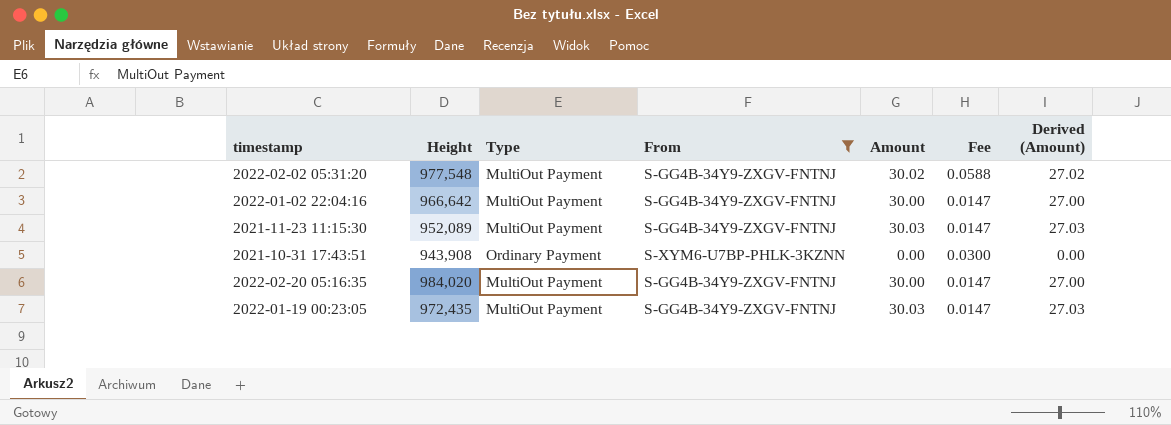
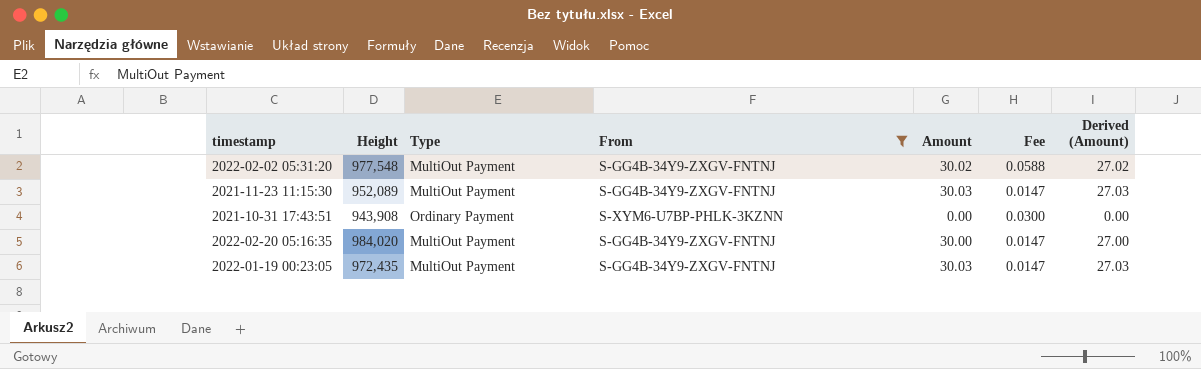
row 2022-01-02 22:04:16: 966,642 | MultiOut Payment | S-GG4B-34Y9-ZXGV-FNTNJ | 30.00 | 0.0147 | 27.00 -> none

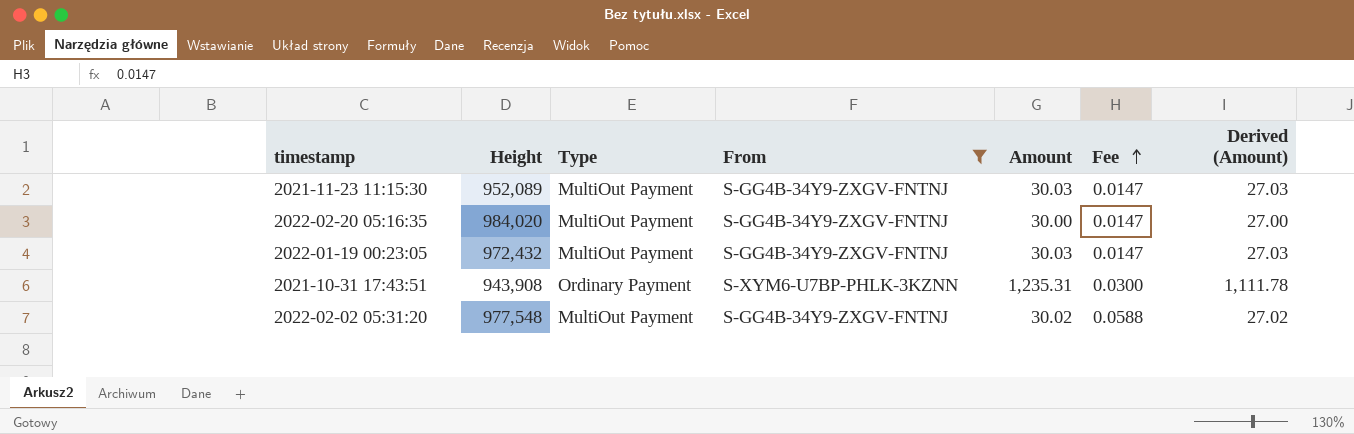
row order: none -> Fee ascending
2022-01-19 00:23:05 | Height: 972,435 -> 972,432
2021-10-31 17:43:51 | Amount: 0.00 -> 1,235.31
2021-10-31 17:43:51 | Derived (Amount): 0.00 -> 1,111.78

